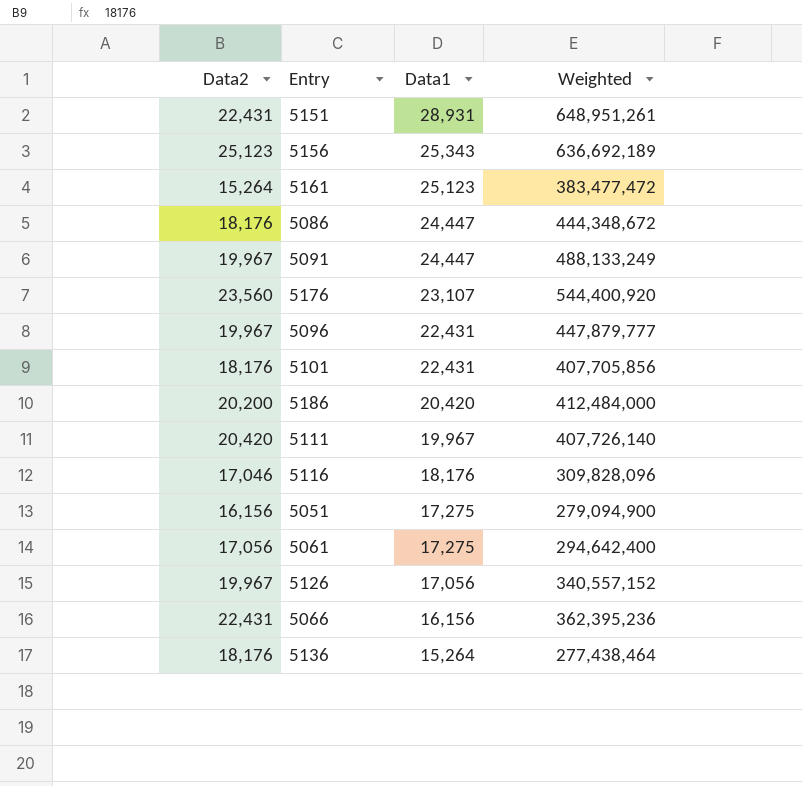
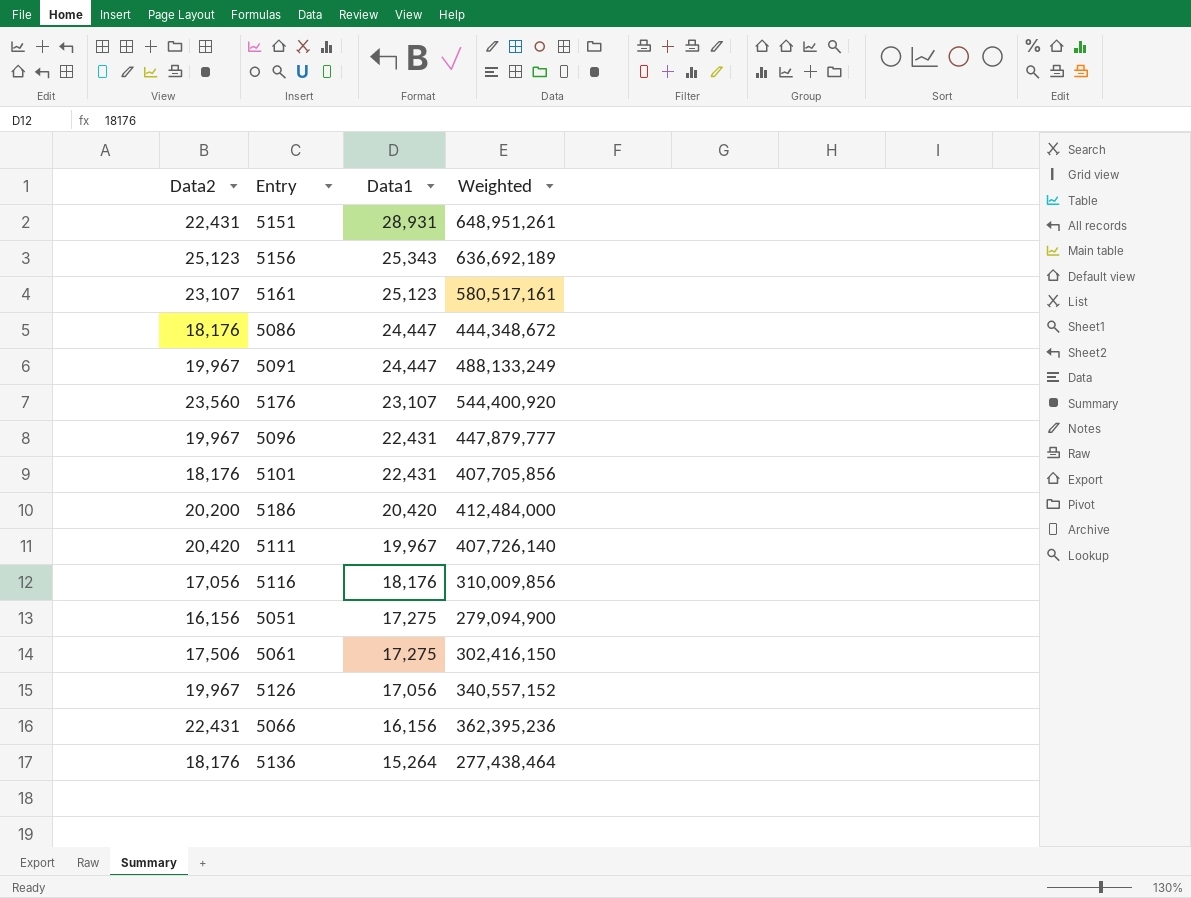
5161 | Data2: 15,264 -> 23,107
5161 | Weighted: 383,477,472 -> 580,517,161
5116 | Data2: 17,046 -> 17,056
5116 | Weighted: 309,828,096 -> 310,009,856
5061 | Data2: 17,056 -> 17,506
5061 | Weighted: 294,642,400 -> 302,416,150

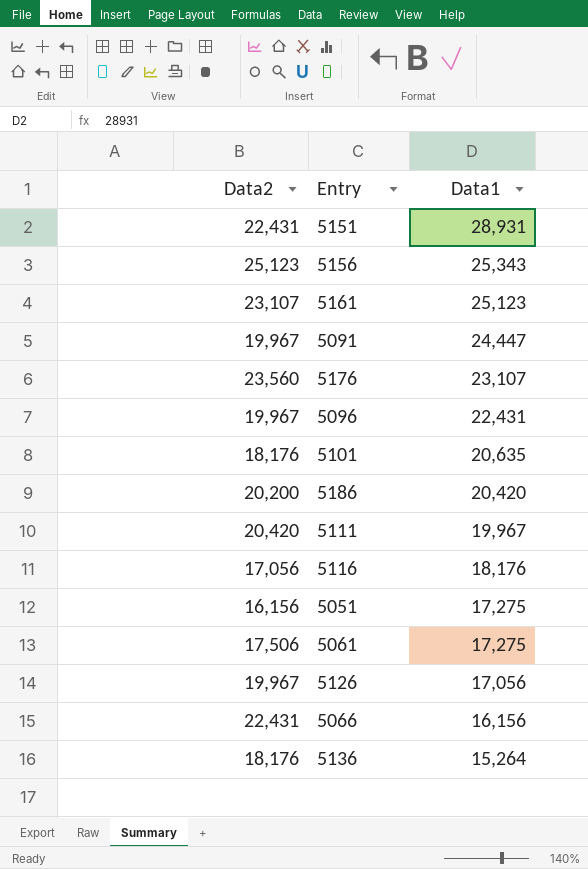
column Weighted | formula: [Data2] * [Data1] -> none
row 5086: 18,176 | 24,447 | 444,348,672 -> none
5101 | Data1: 22,431 -> 20,635

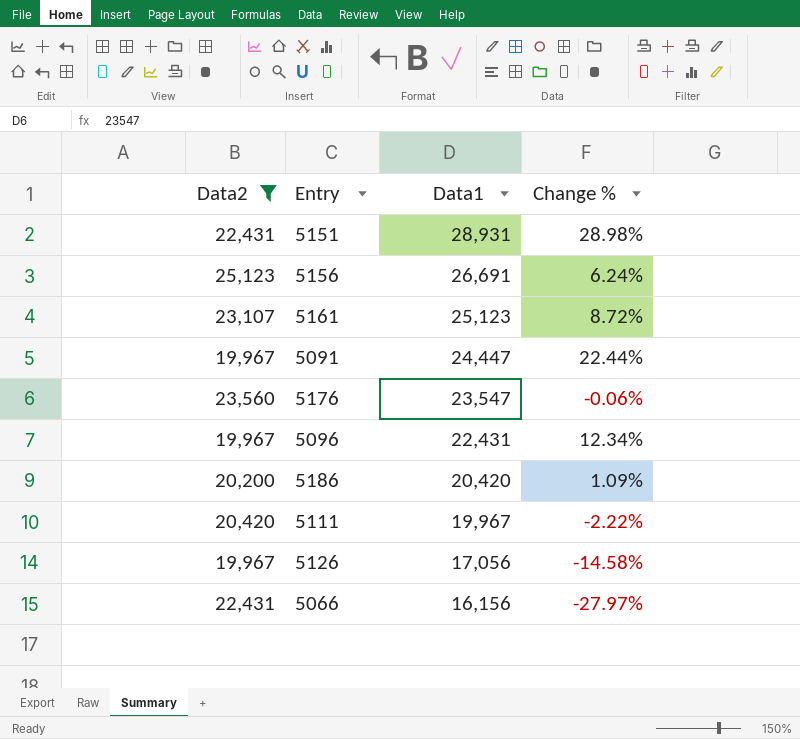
filter: none -> Data2 >= 19,967
column Change % | formula: none -> ([Data1] - [Data2]) / [Data2]
5156 | Data1: 25,343 -> 26,691
5176 | Data1: 23,107 -> 23,547

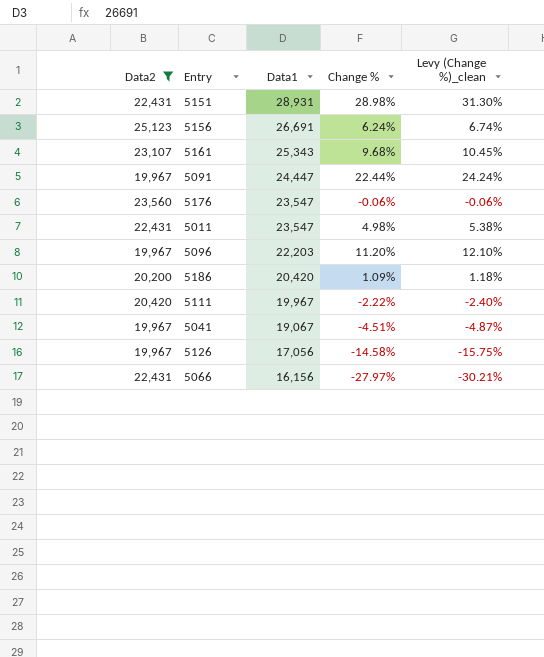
column Levy (Change %)_clean | formula: none -> [Change %] * 1.08
5161 | Data1: 25,123 -> 25,343
5161 | Change %: 8.72% -> 9.68%
row 5011: none -> 22,431 | 23,547 | 4.98% | 5.38%
5096 | Data1: 22,431 -> 22,203
5096 | Change %: 12.34% -> 11.20%
row 5041: none -> 19,967 | 19,067 | -4.51% | -4.87%

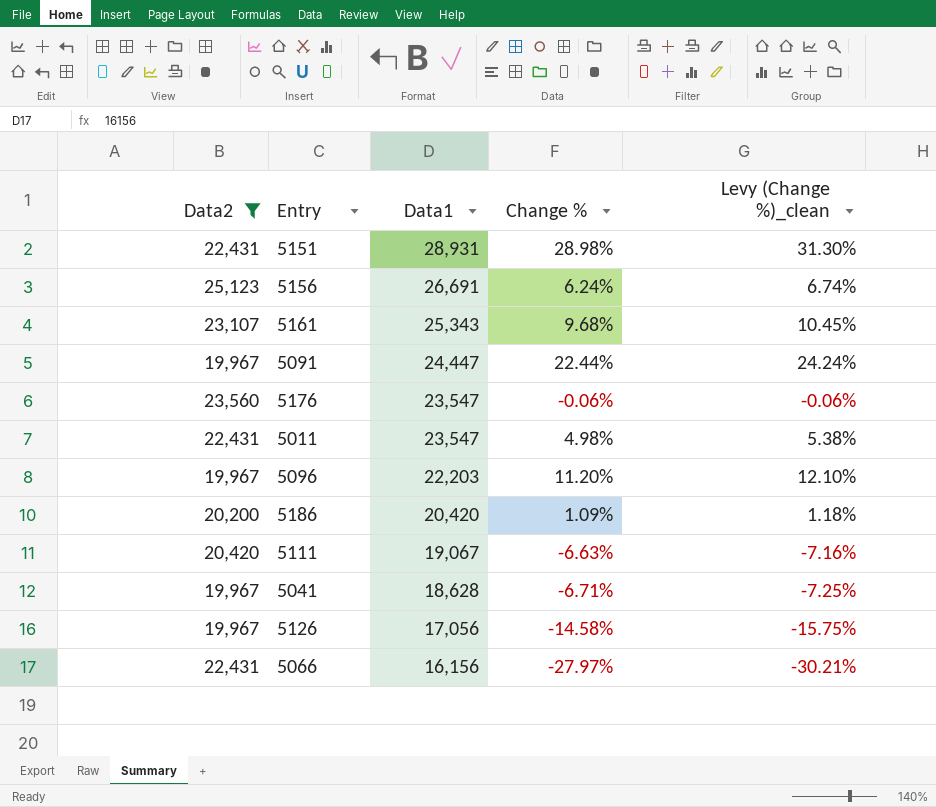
5111 | Data1: 19,967 -> 19,067
5111 | Change %: -2.22% -> -6.63%
5111 | Levy (Change %)_clean: -2.40% -> -7.16%
5041 | Data1: 19,067 -> 18,628
5041 | Change %: -4.51% -> -6.71%
5041 | Levy (Change %)_clean: -4.87% -> -7.25%

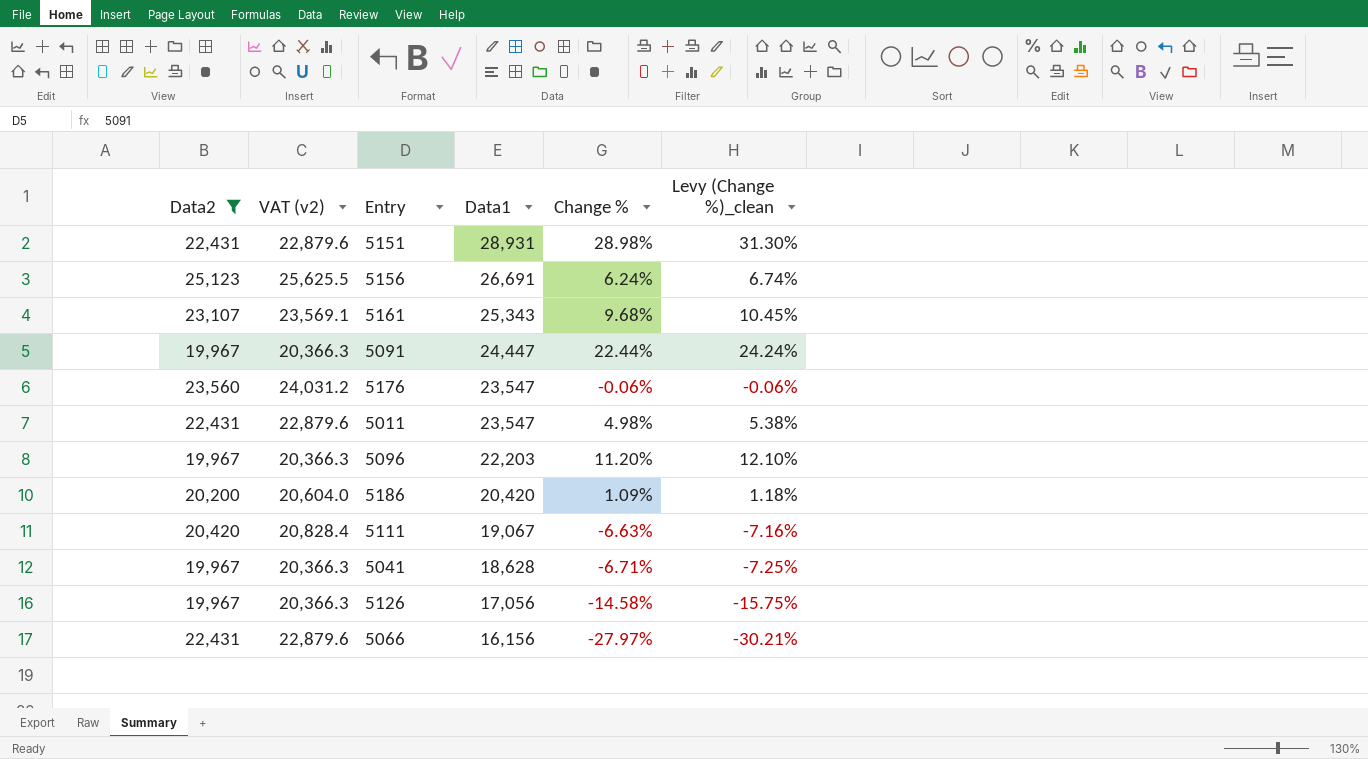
column VAT (v2) | formula: none -> [Data2] * 1.02

